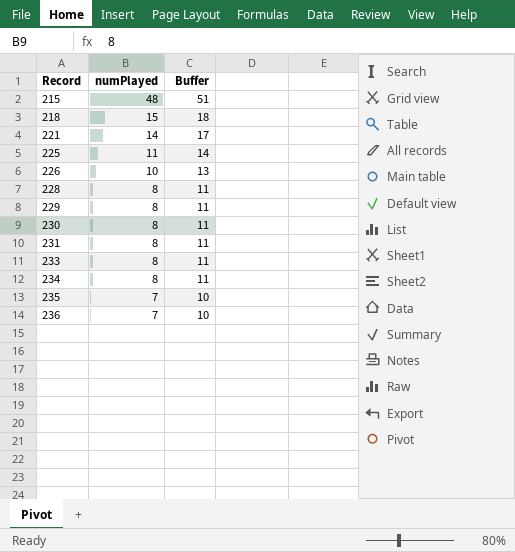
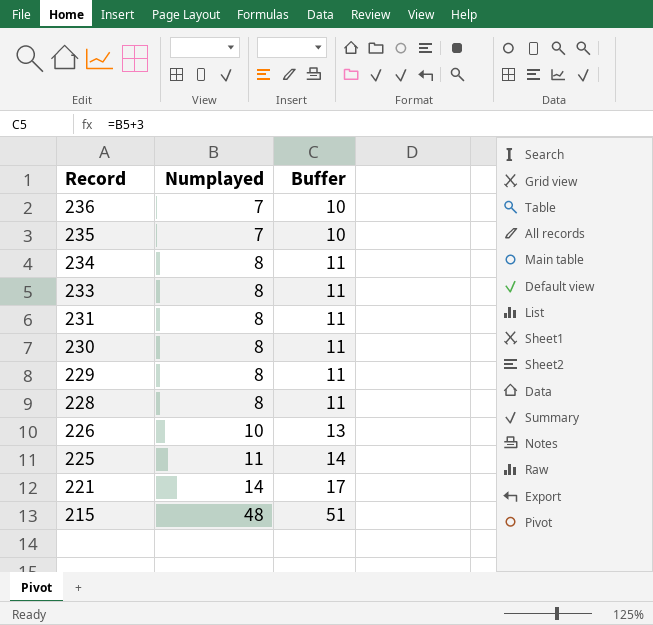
row order: Record ascending -> Record descending
column name: numPlayed -> Numplayed
row 218: 15 | 18 -> none

